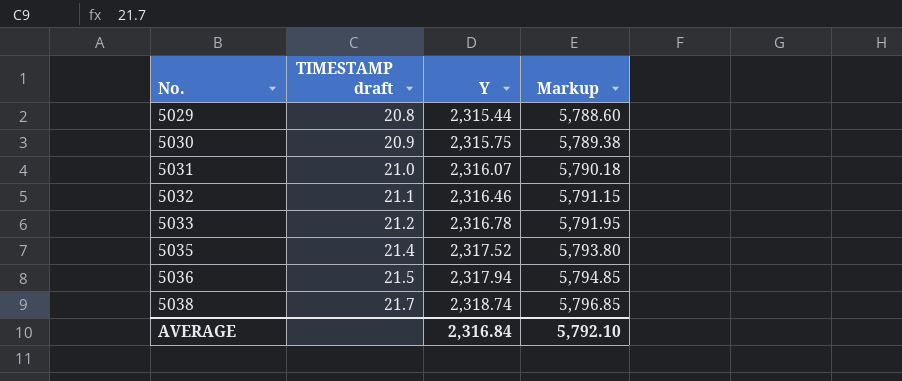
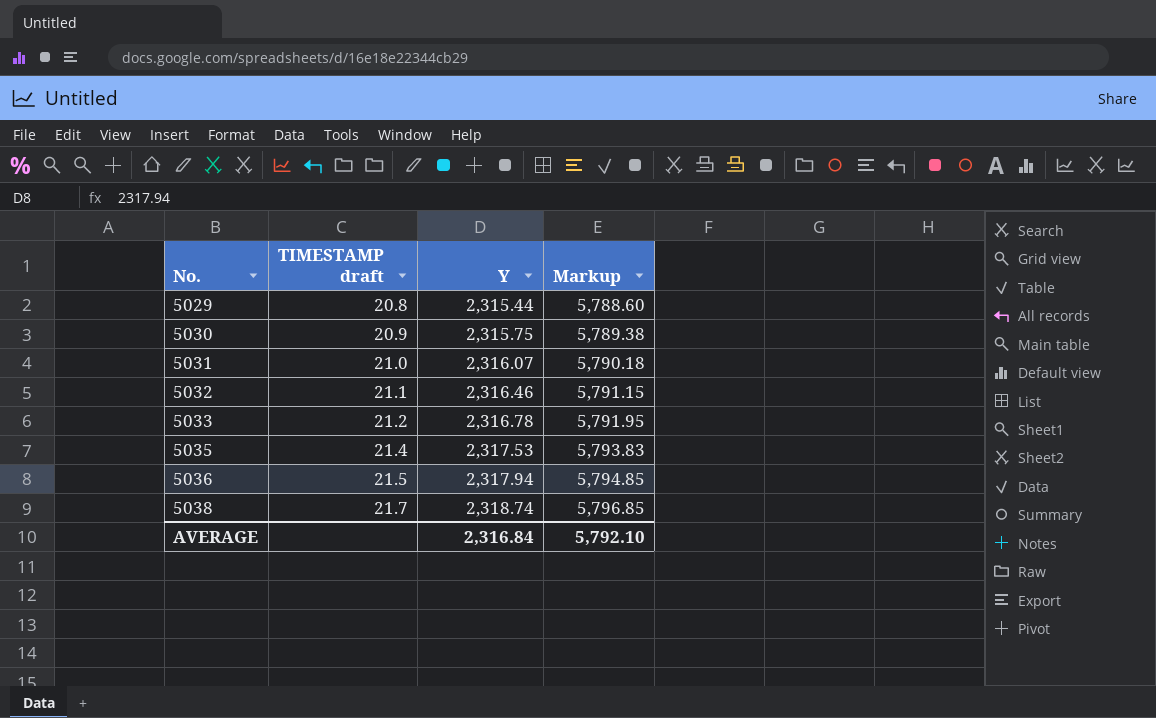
5035 | Y: 2,317.52 -> 2,317.53
5035 | Markup: 5,793.80 -> 5,793.83

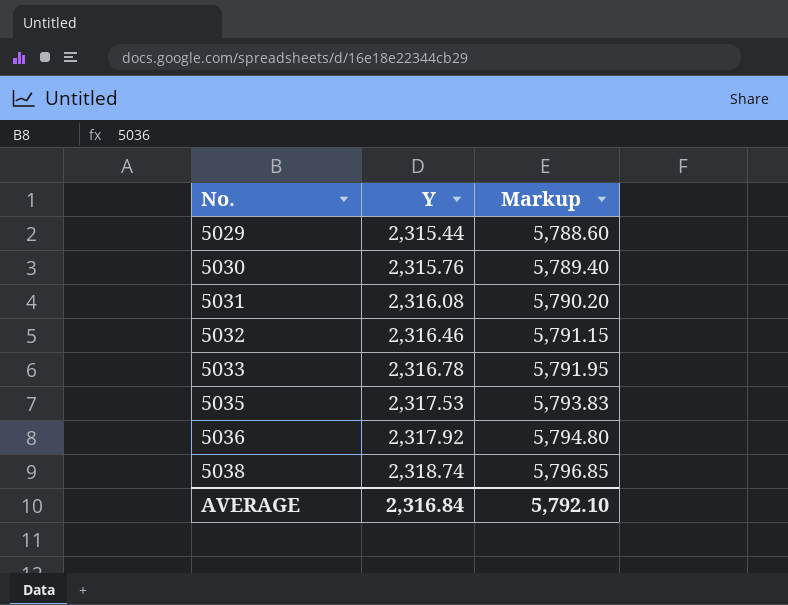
column TIMESTAMP draft | position: 2 -> none
5030 | Y: 2,315.75 -> 2,315.76
5030 | Markup: 5,789.38 -> 5,789.40
5031 | Y: 2,316.07 -> 2,316.08
5031 | Markup: 5,790.18 -> 5,790.20
5036 | Y: 2,317.94 -> 2,317.92
5036 | Markup: 5,794.85 -> 5,794.80

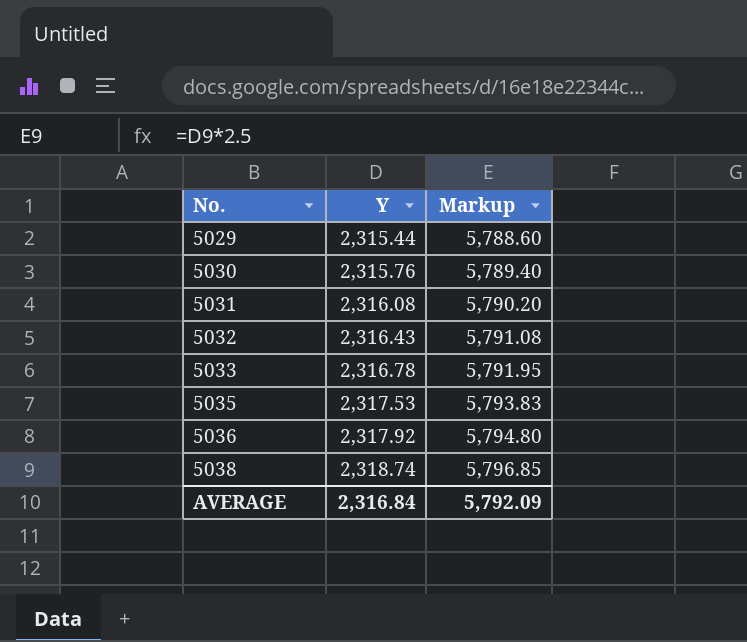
5032 | Y: 2,316.46 -> 2,316.43
5032 | Markup: 5,791.15 -> 5,791.08
AVERAGE | Markup: 5,792.10 -> 5,792.09

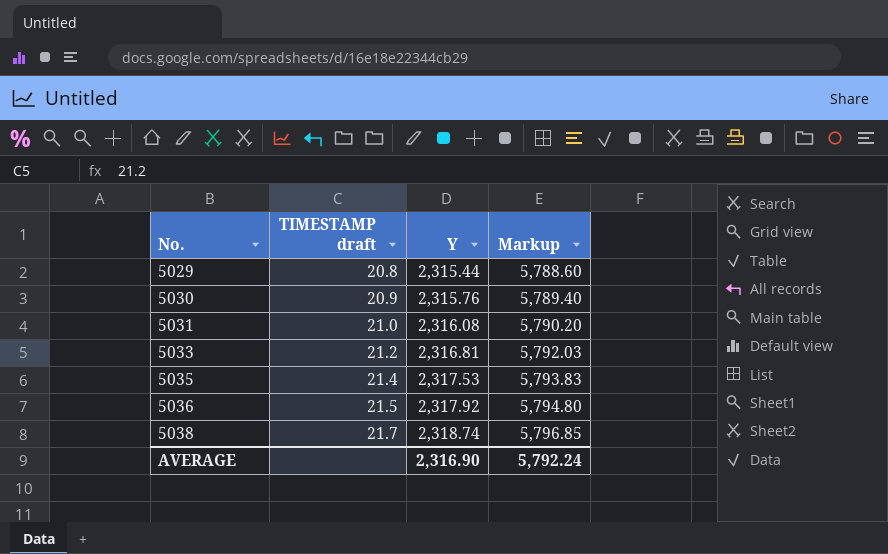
column TIMESTAMP draft | position: none -> 2
row 5032: 2,316.43 | 5,791.08 -> none
5033 | Y: 2,316.78 -> 2,316.81
5033 | Markup: 5,791.95 -> 5,792.03
AVERAGE | Y: 2,316.84 -> 2,316.90
AVERAGE | Markup: 5,792.09 -> 5,792.24

